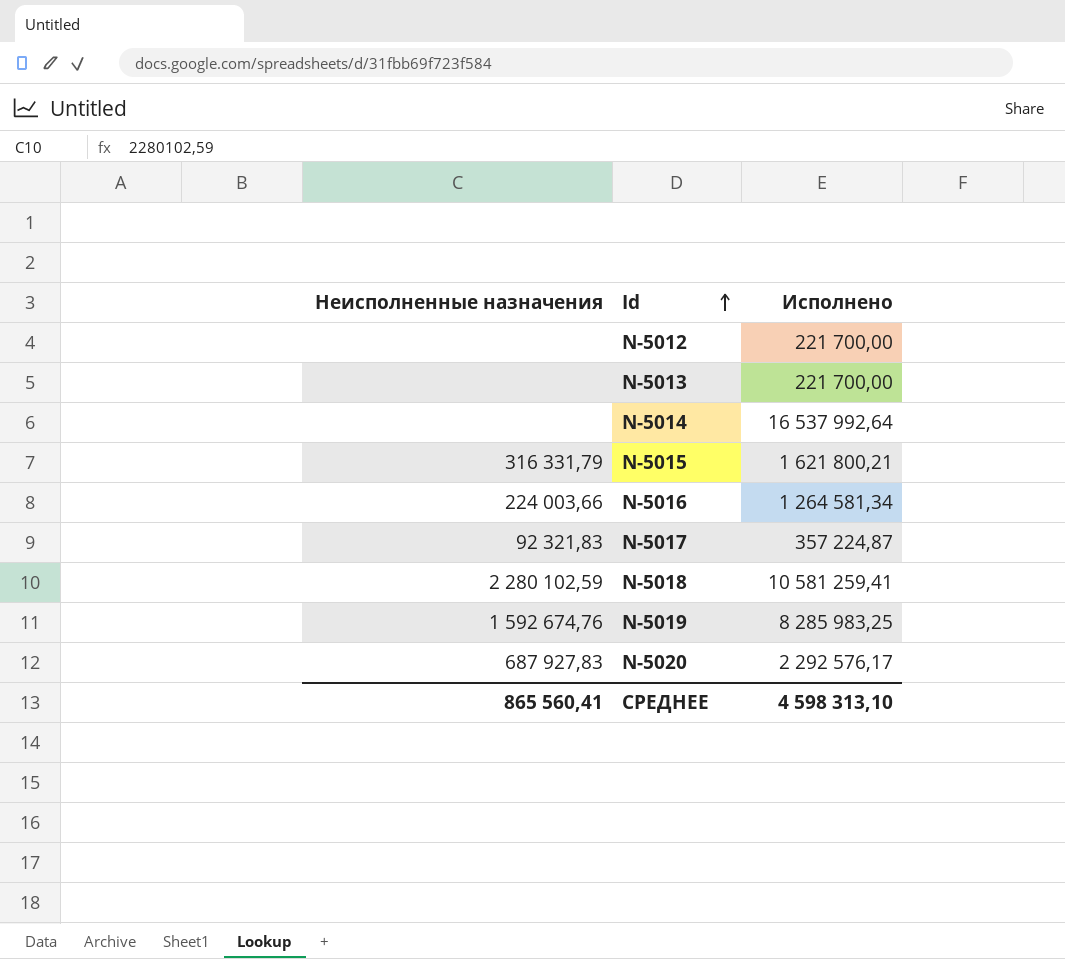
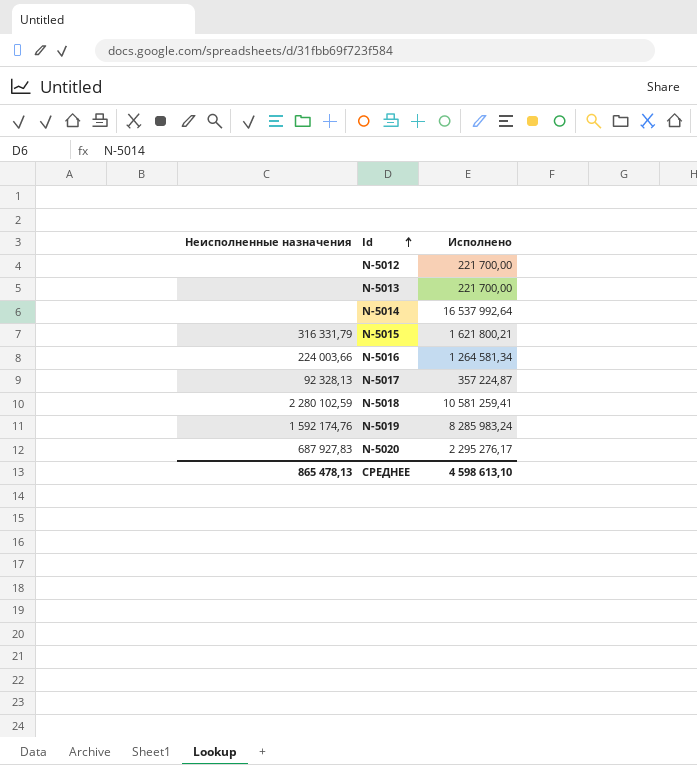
N-5017 | Неисполненные назначения: 92 321,83 -> 92 328,13
N-5019 | Неисполненные назначения: 1 592 674,76 -> 1 592 174,76
N-5019 | Исполнено: 8 285 983,25 -> 8 285 983,24
N-5020 | Исполнено: 2 292 576,17 -> 2 295 276,17
СРЕДНЕЕ | Неисполненные назначения: 865 560,41 -> 865 478,13
СРЕДНЕЕ | Исполнено: 4 598 313,10 -> 4 598 613,10

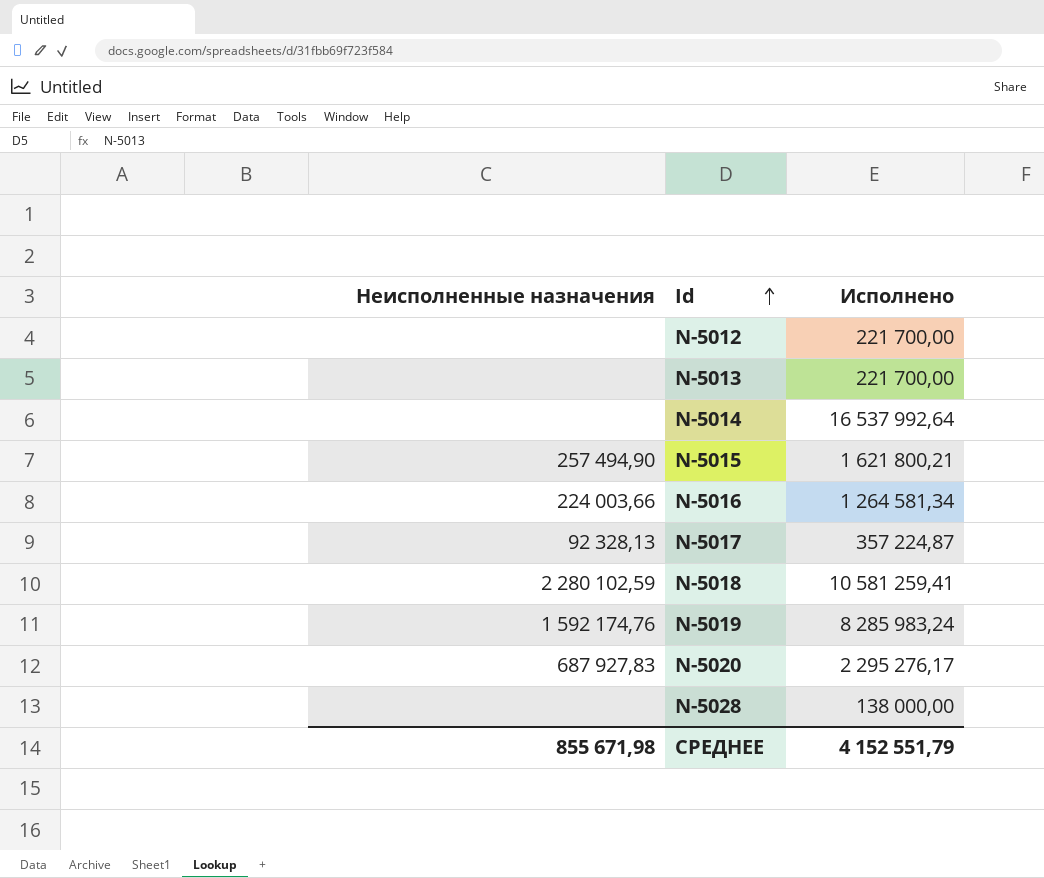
N-5015 | Неисполненные назначения: 316 331,79 -> 257 494,90
row N-5028: none -> none | 138 000,00
СРЕДНЕЕ | Неисполненные назначения: 865 478,13 -> 855 671,98
СРЕДНЕЕ | Исполнено: 4 598 613,10 -> 4 152 551,79

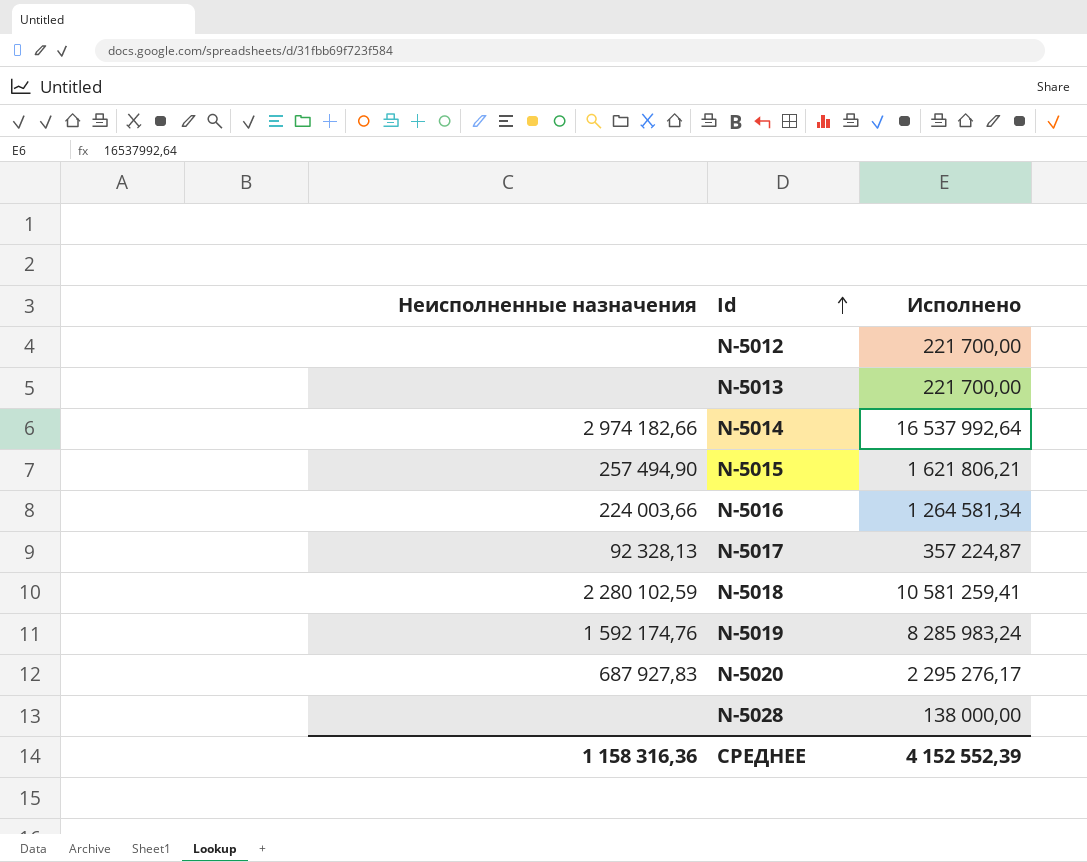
N-5014 | Неисполненные назначения: none -> 2 974 182,66
N-5015 | Исполнено: 1 621 800,21 -> 1 621 806,21
СРЕДНЕЕ | Неисполненные назначения: 855 671,98 -> 1 158 316,36
СРЕДНЕЕ | Исполнено: 4 152 551,79 -> 4 152 552,39

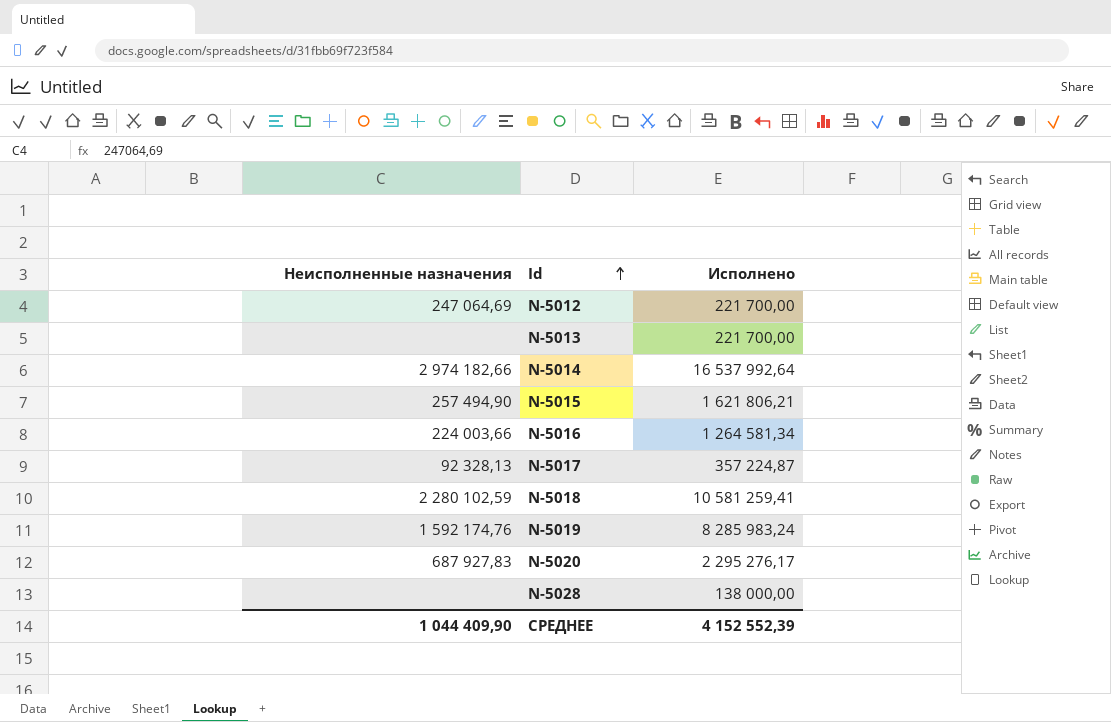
N-5012 | Неисполненные назначения: none -> 247 064,69
СРЕДНЕЕ | Неисполненные назначения: 1 158 316,36 -> 1 044 409,90

